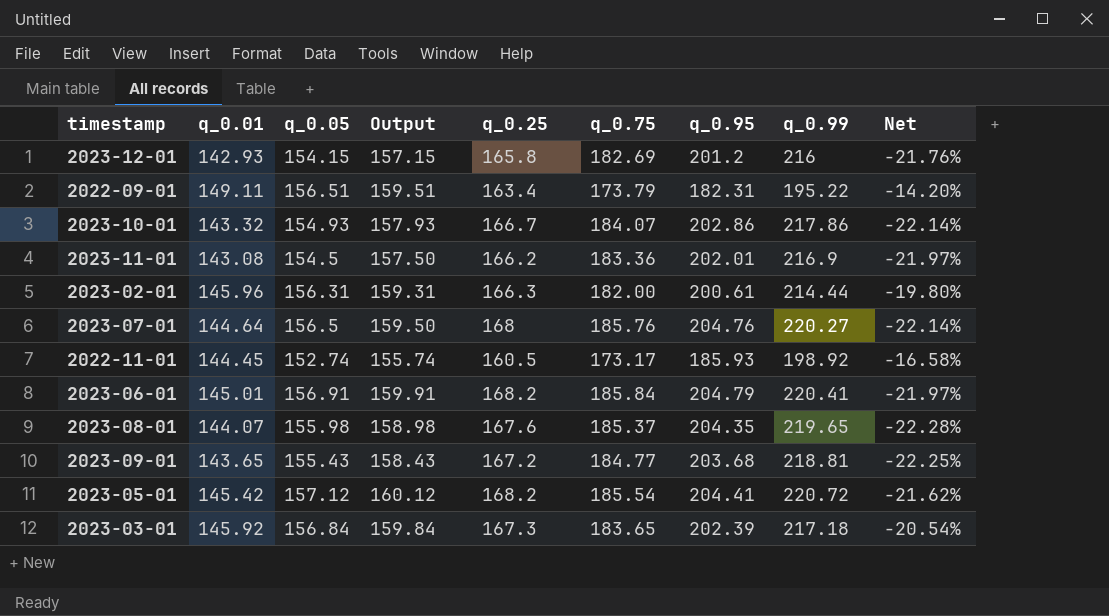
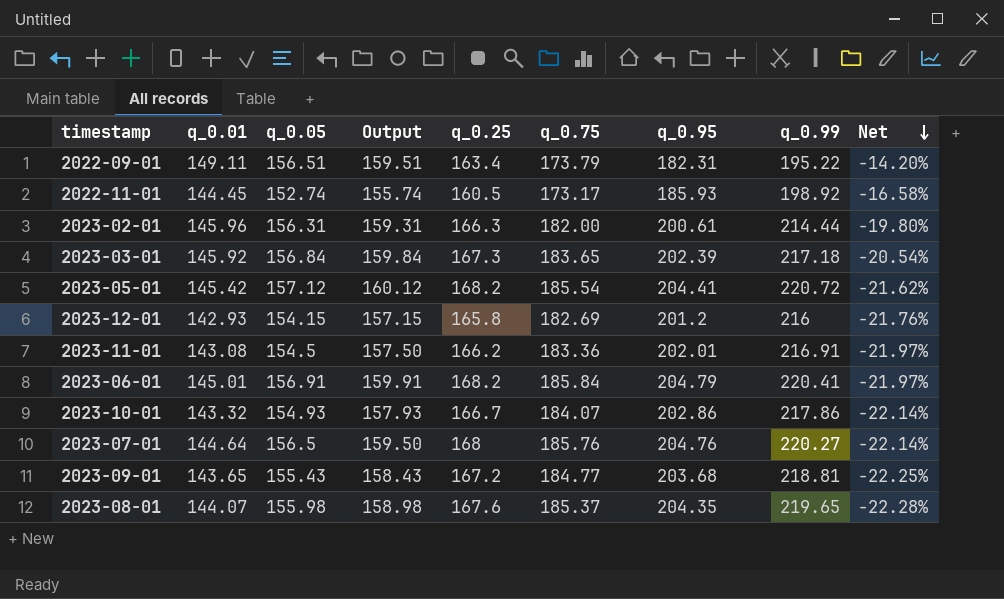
row order: none -> Net descending
2023-11-01 | q_0.99: 216.9 -> 216.91

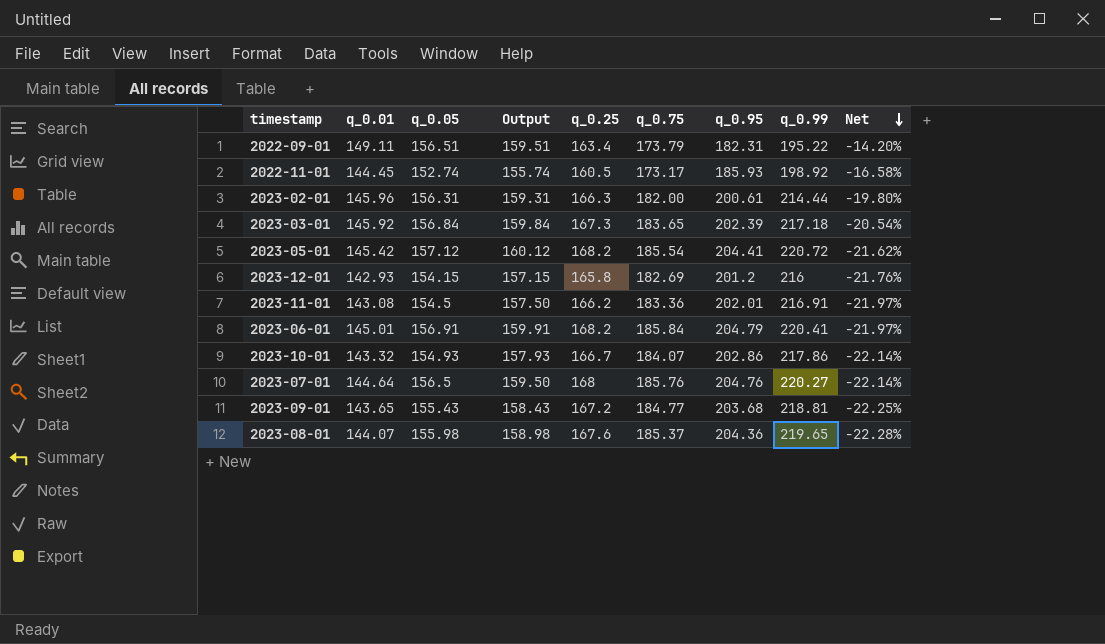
2023-08-01 | q_0.95: 204.35 -> 204.36

